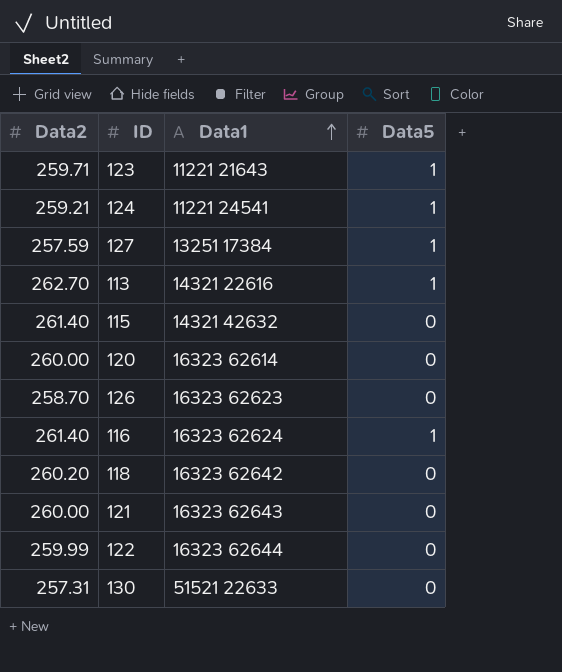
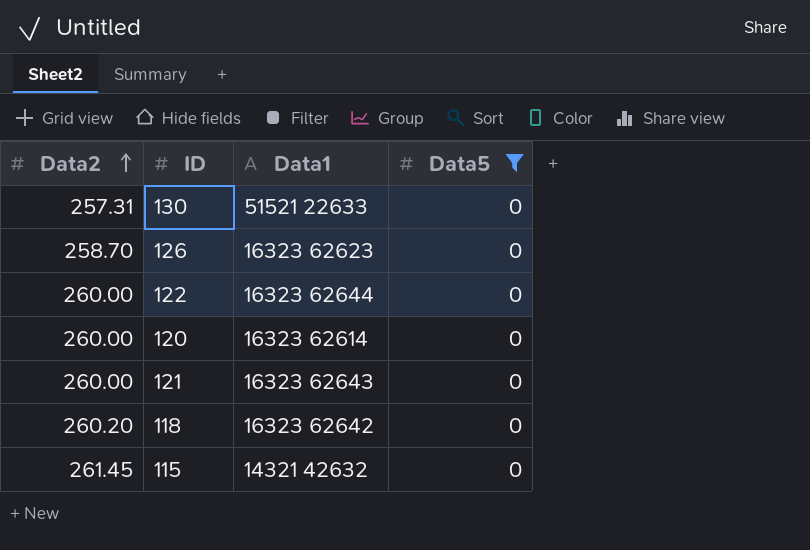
filter: none -> Data5 = 0
row order: Data1 ascending -> Data2 ascending
122 | Data2: 259.99 -> 260.00
115 | Data2: 261.40 -> 261.45

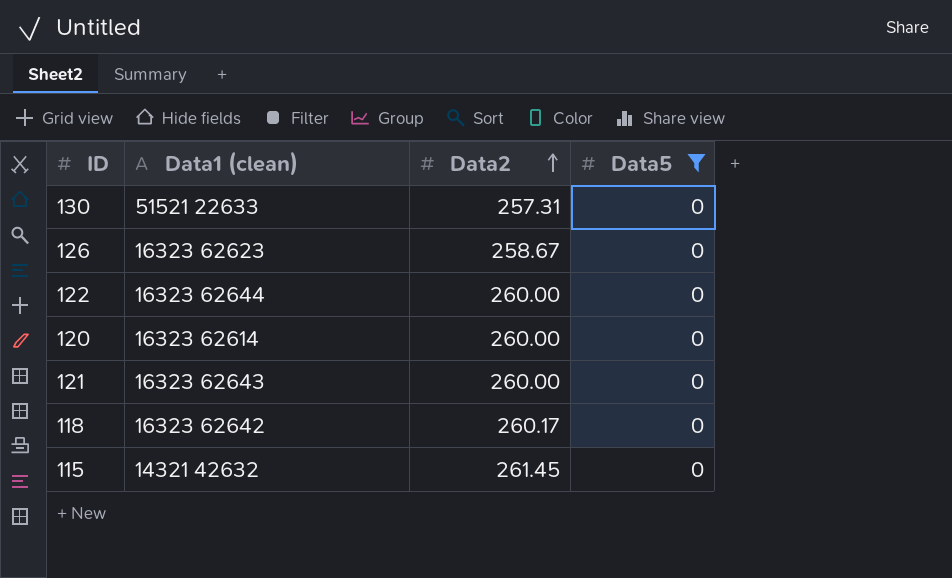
column name: Data1 -> Data1 (clean)
column Data2 | position: 1 -> 3
126 | Data2: 258.70 -> 258.67
118 | Data2: 260.20 -> 260.17

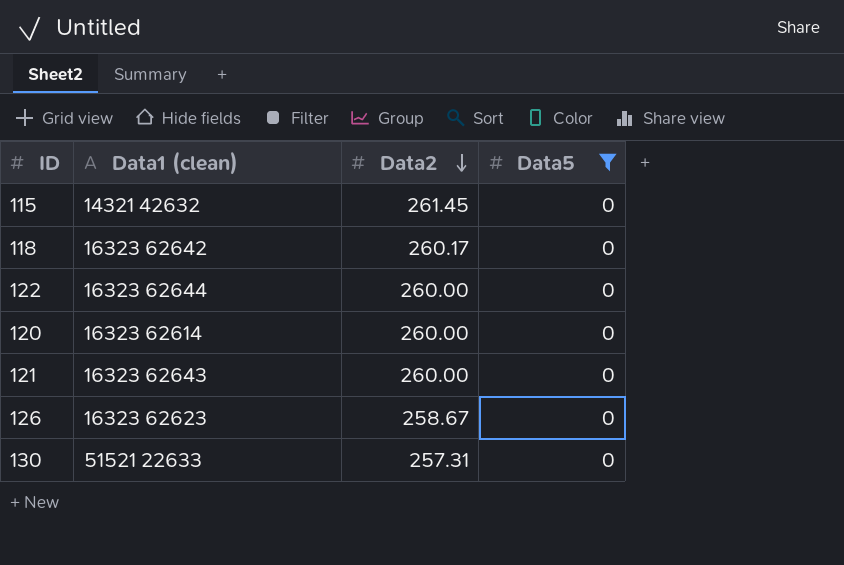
row order: Data2 ascending -> Data2 descending

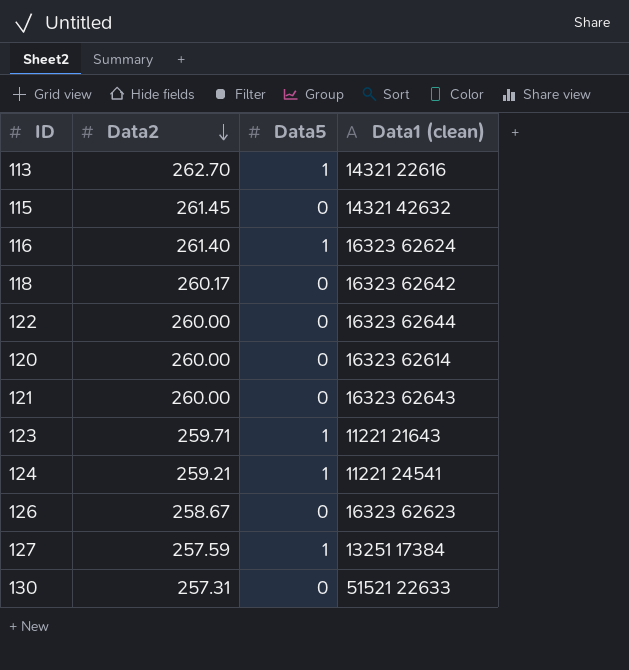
filter: Data5 = 0 -> none
column Data1 (clean) | position: 2 -> 4

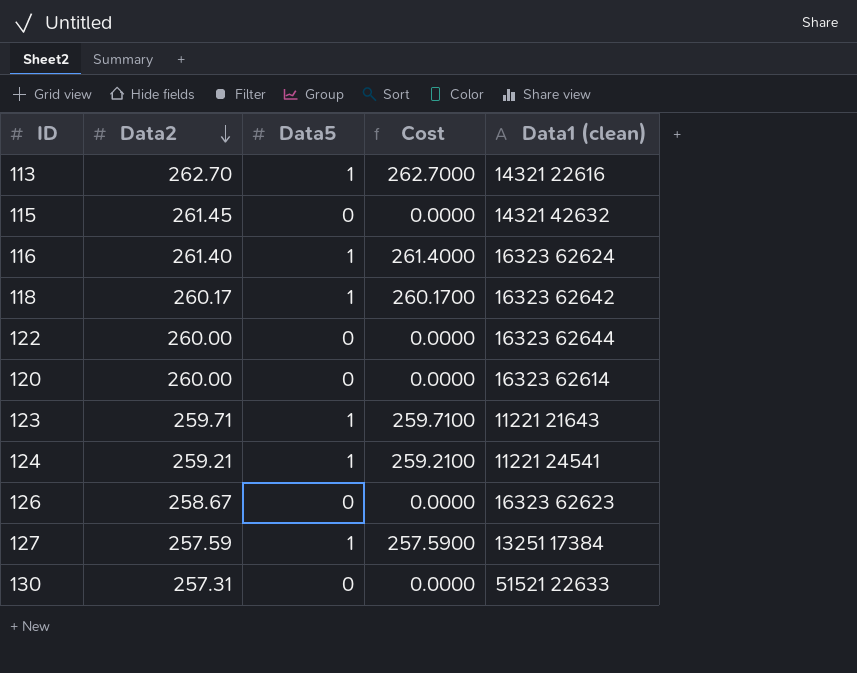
column Cost | formula: none -> [Data2] * [Data5]
row 121: 260.00 | 0 | 16323 62643 -> none
118 | Data5: 0 -> 1

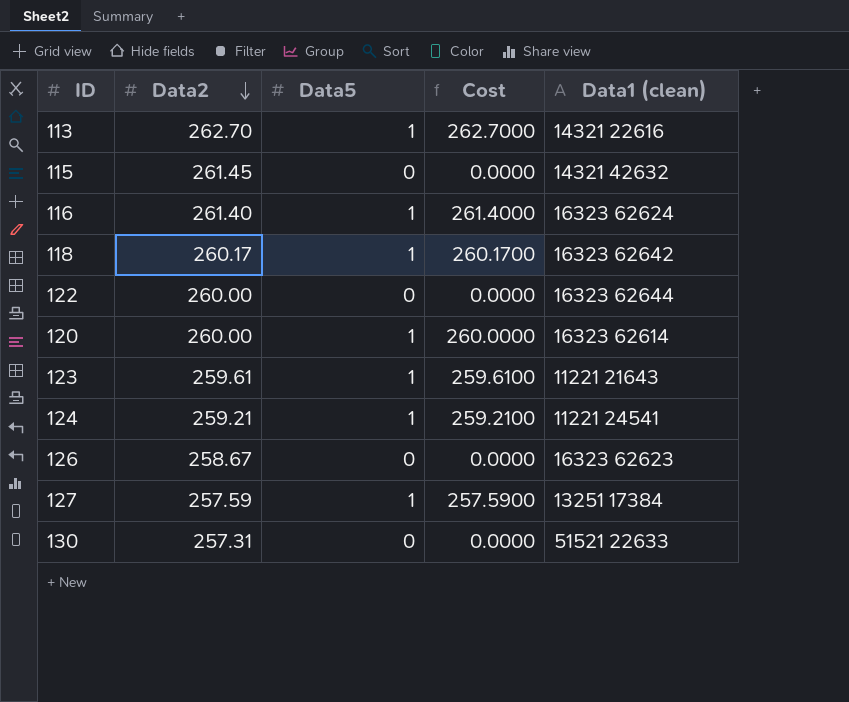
120 | Data5: 0 -> 1
120 | Cost: 0.0000 -> 260.0000
123 | Data2: 259.71 -> 259.61
123 | Cost: 259.7100 -> 259.6100

